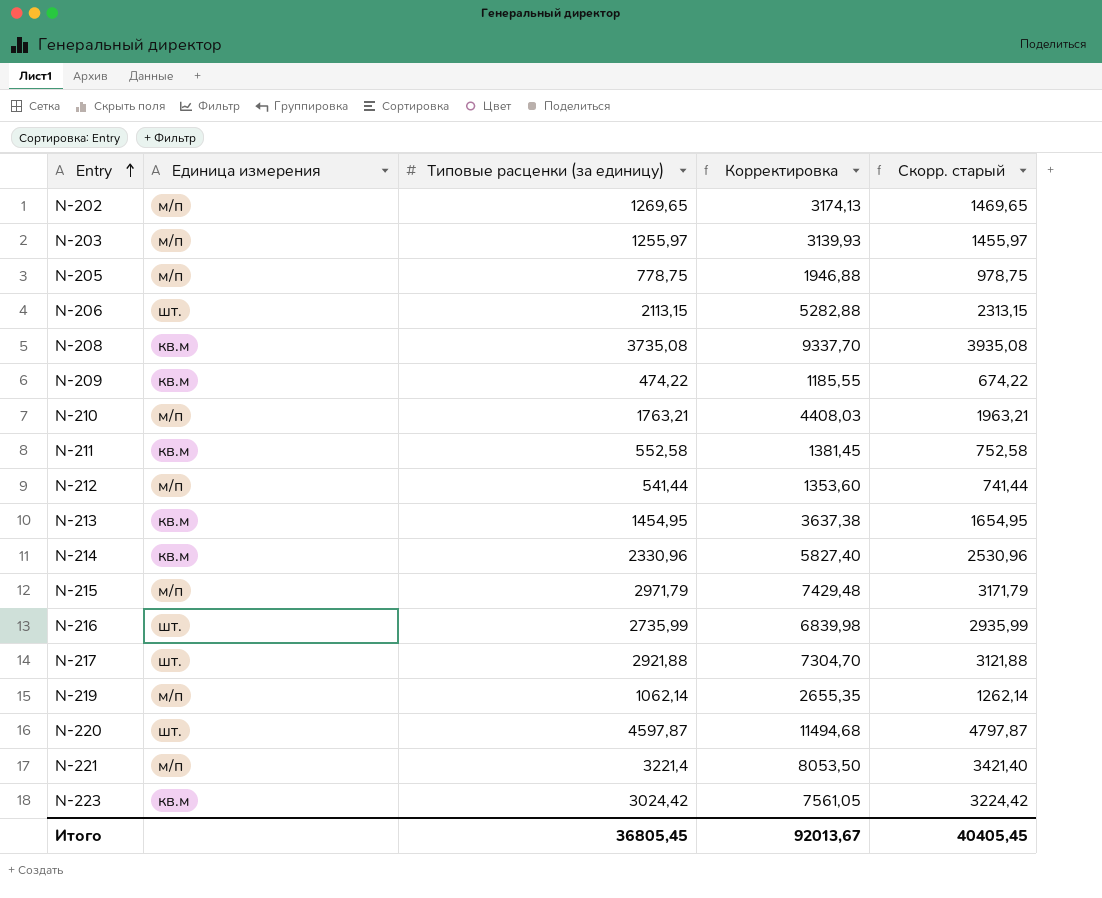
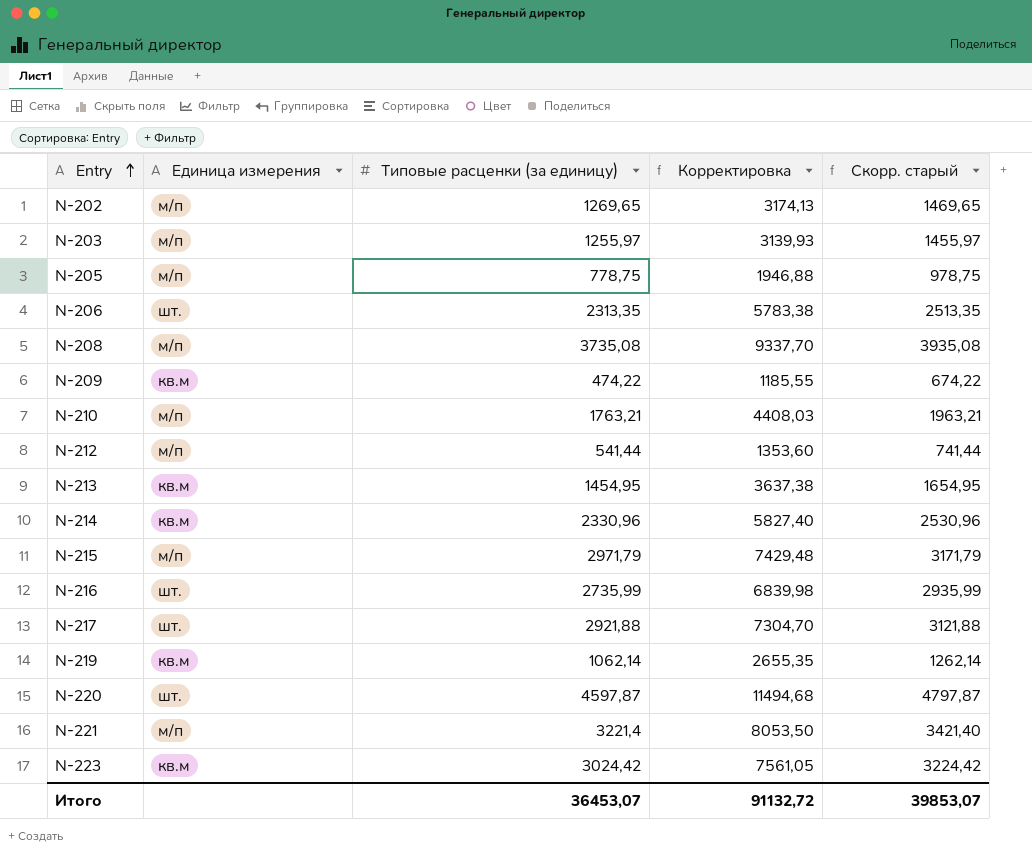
row N-211: кв.м | 552,58 | 1381,45 | 752,58 -> none
N-206 | Типовые расценки (за единицу): 2113,15 -> 2313,35
N-206 | Корректировка: 5282,88 -> 5783,38
N-206 | Скорр. старый: 2313,15 -> 2513,35
N-208 | Единица измерения: кв.м -> м/п
N-219 | Единица измерения: м/п -> кв.м
Итого | Типовые расценки (за единицу): 36805,45 -> 36453,07
Итого | Корректировка: 92013,67 -> 91132,72
Итого | Скорр. старый: 40405,45 -> 39853,07

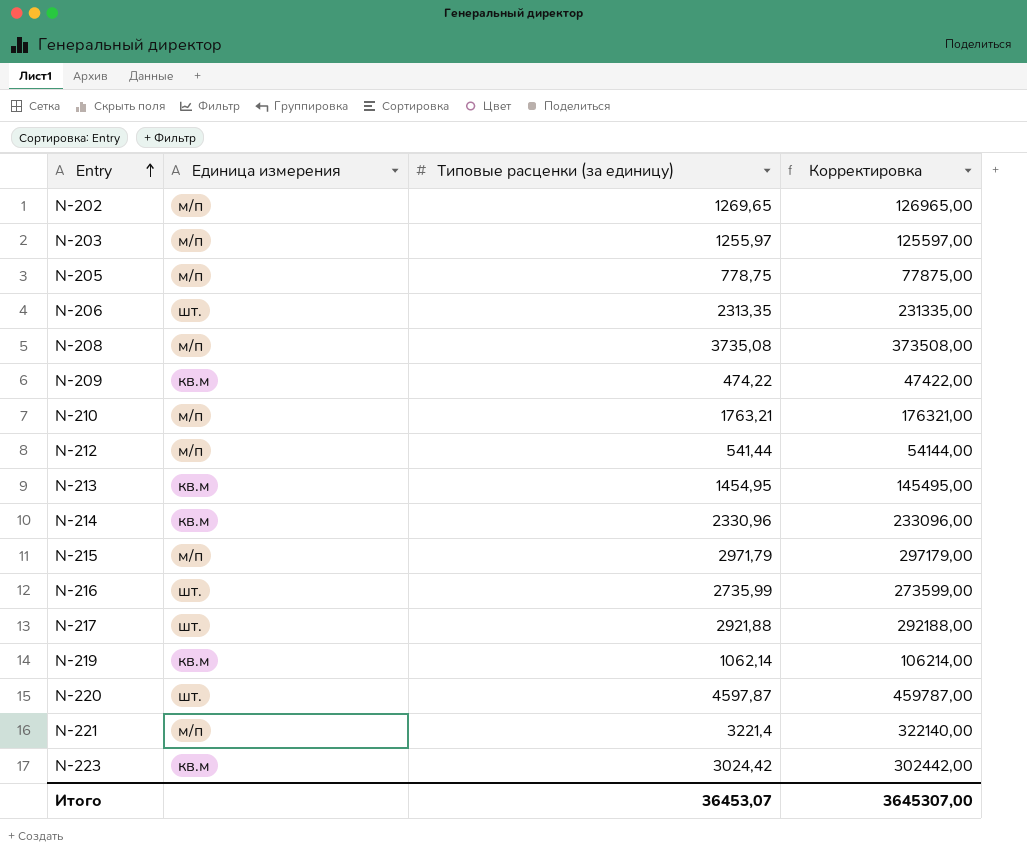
column Скорр. старый | formula: [Типовые расценки (за единицу)] + 200 -> none
column Корректировка | formula: [Типовые расценки (за единицу)] * 2,5 -> [Типовые расценки (за единицу)] * 100
Итого | Корректировка: 91132,72 -> 3645307,00

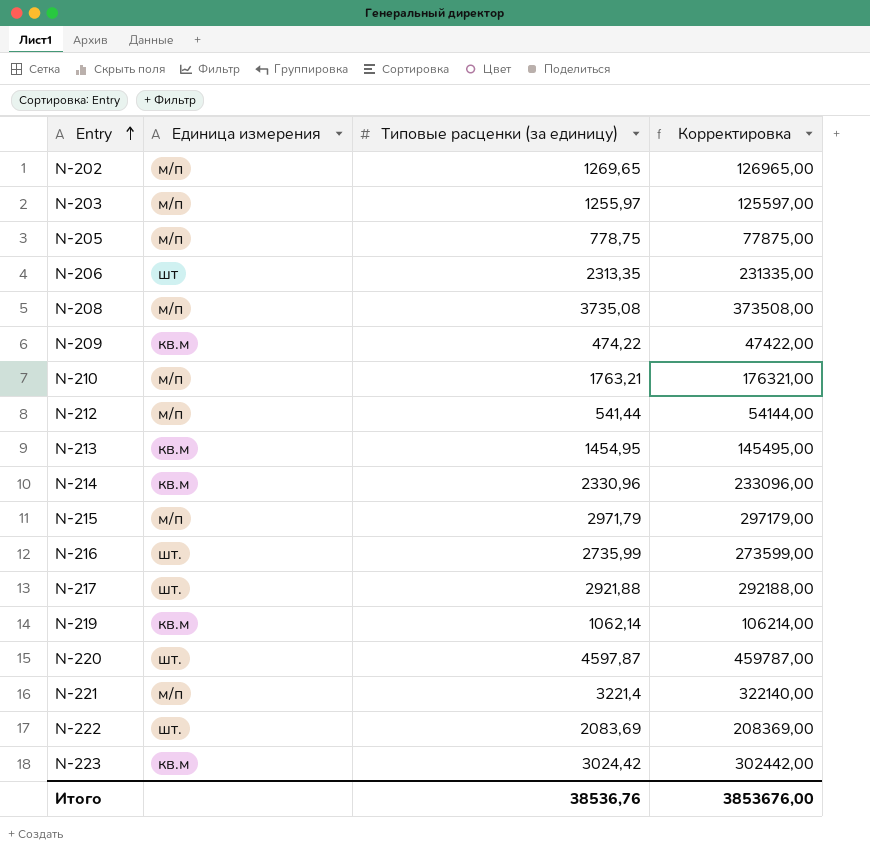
N-206 | Единица измерения: шт. -> шт
row N-222: none -> шт. | 2083,69 | 208369,00
Итого | Типовые расценки (за единицу): 36453,07 -> 38536,76
Итого | Корректировка: 3645307,00 -> 3853676,00

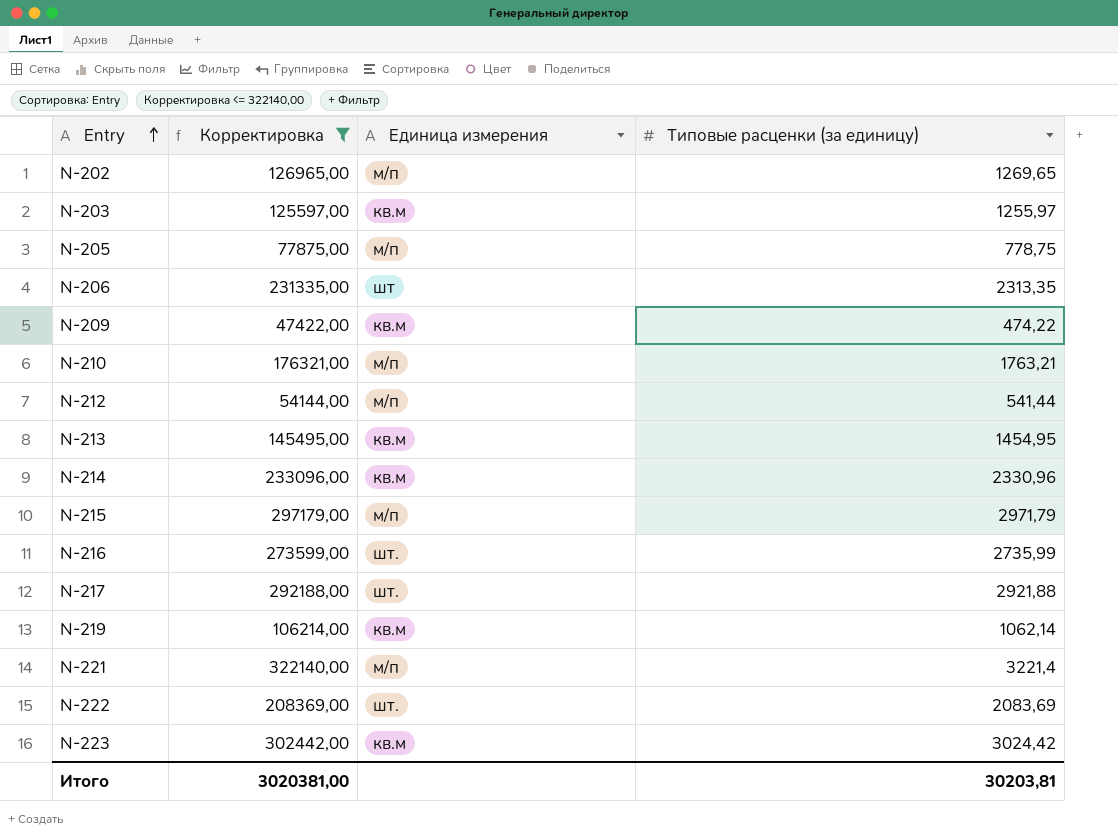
filter: none -> Корректировка <= 322140,00
column Корректировка | position: 4 -> 2
N-203 | Единица измерения: м/п -> кв.м
Итого | Корректировка: 3853676,00 -> 3020381,00
Итого | Типовые расценки (за единицу): 38536,76 -> 30203,81

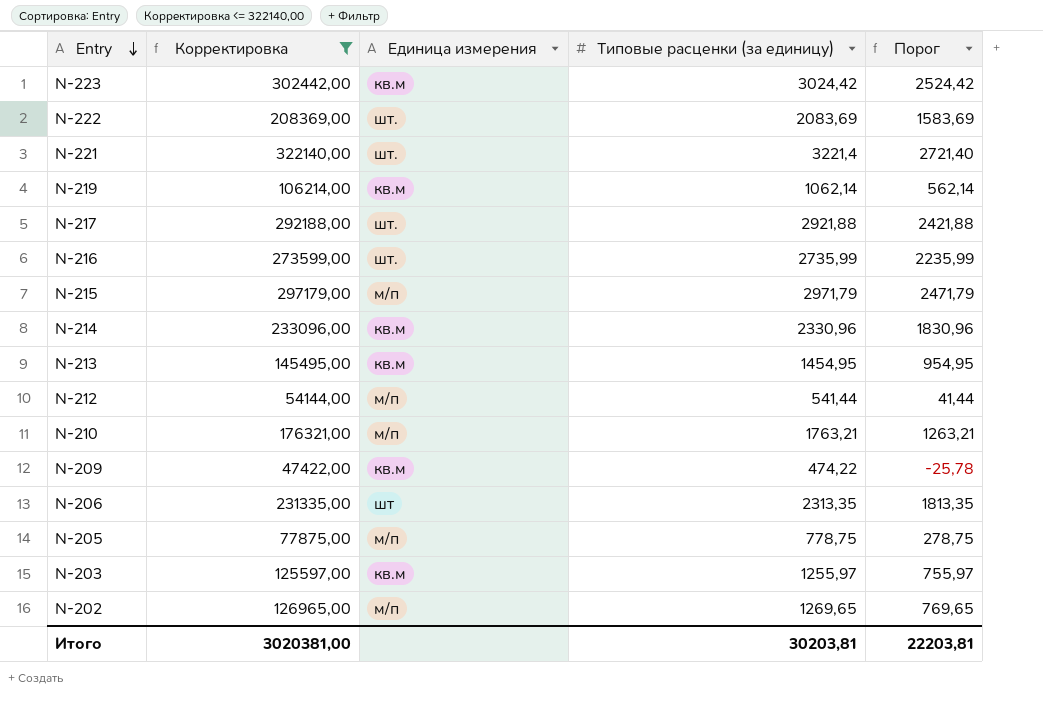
row order: Entry ascending -> Entry descending
column Порог | formula: none -> [Типовые расценки (за единицу)] - 500
N-221 | Единица измерения: м/п -> шт.

